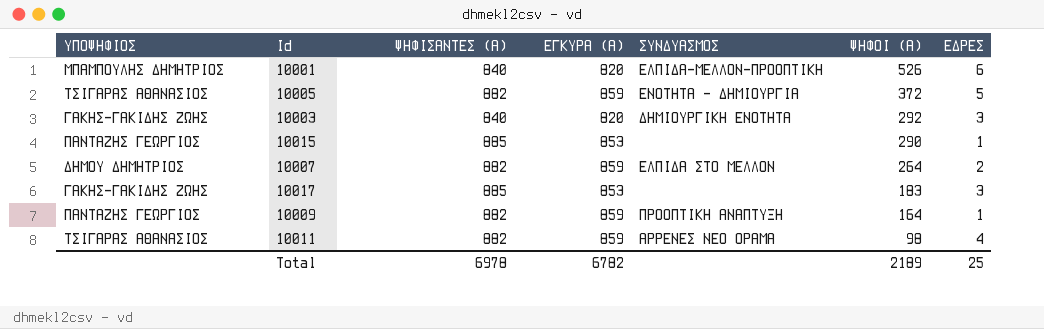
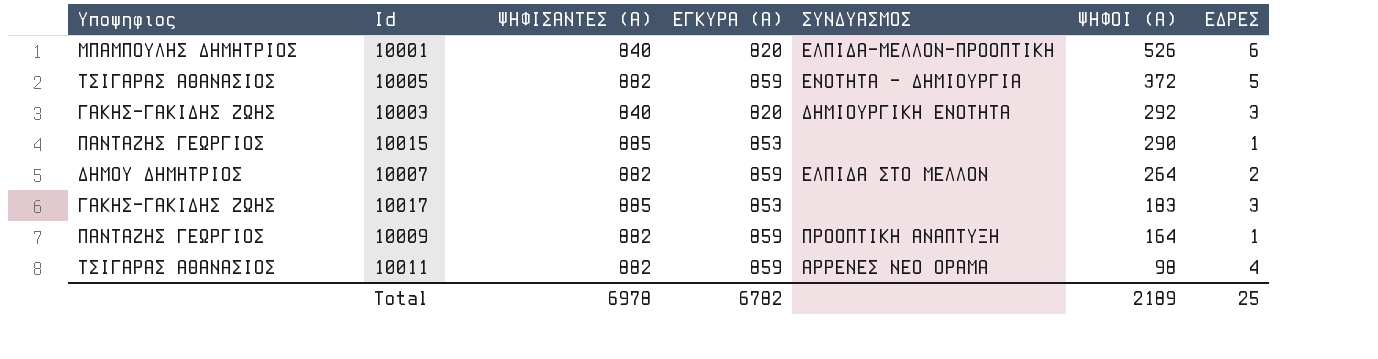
column name: ΥΠΟΨΗΦΙΟΣ -> Υποψηφιος

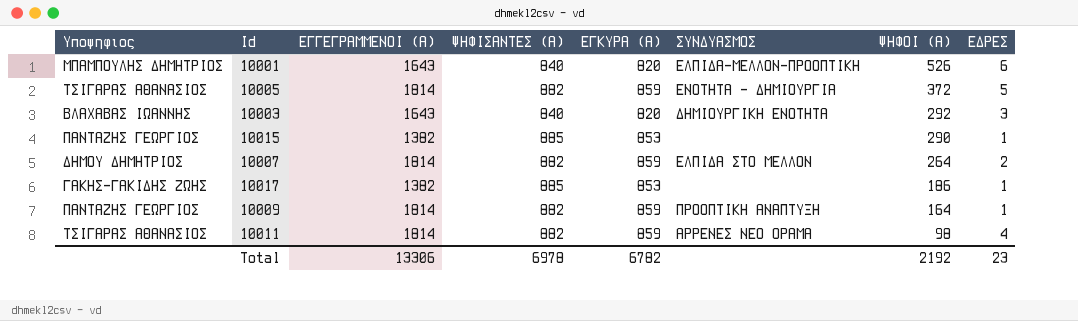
column ΕΓΓΕΓΡΑΜΜΕΝΟΙ (Α) | position: none -> 3
10003 | Υποψηφιος: ΓΑΚΗΣ-ΓΑΚΙΔΗΣ ΖΩΗΣ -> ΒΛΑΧΑΒΑΣ ΙΩΑΝΝΗΣ
10017 | ΨΗΦΟΙ (Α): 183 -> 186
10017 | ΕΔΡΕΣ: 3 -> 1
Total | ΨΗΦΟΙ (Α): 2189 -> 2192
Total | ΕΔΡΕΣ: 25 -> 23

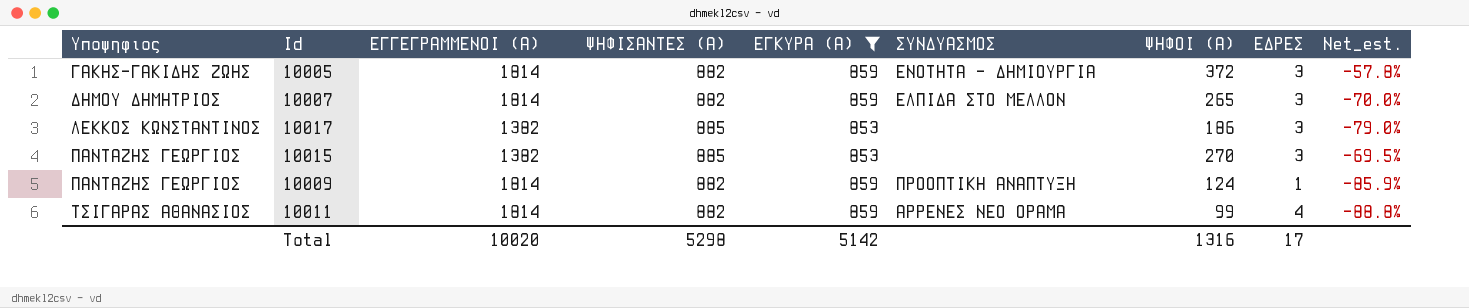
filter: none -> ΕΓΚΥΡΑ (Α) != 820
row order: ΨΗΦΟΙ (Α) descending -> Υποψηφιος ascending
column Net_est. | formula: none -> ([ΨΗΦΟΙ (Α)] - [ΨΗΦΙΣΑΝΤΕΣ (Α)]) / [ΨΗΦΙΣΑΝΤΕΣ (Α)]
10005 | Υποψηφιος: ΤΣΙΓΑΡΑΣ ΑΘΑΝΑΣΙΟΣ -> ΓΑΚΗΣ-ΓΑΚΙΔΗΣ ΖΩΗΣ
10005 | ΕΔΡΕΣ: 5 -> 3
10007 | ΨΗΦΟΙ (Α): 264 -> 265
10007 | ΕΔΡΕΣ: 2 -> 3
10017 | Υποψηφιος: ΓΑΚΗΣ-ΓΑΚΙΔΗΣ ΖΩΗΣ -> ΛΕΚΚΟΣ ΚΩΝΣΤΑΝΤΙΝΟΣ
10017 | ΕΔΡΕΣ: 1 -> 3
10015 | ΨΗΦΟΙ (Α): 290 -> 270
10015 | ΕΔΡΕΣ: 1 -> 3
10009 | ΨΗΦΟΙ (Α): 164 -> 124
10011 | ΨΗΦΟΙ (Α): 98 -> 99
Total | ΕΓΓΕΓΡΑΜΜΕΝΟΙ (Α): 13306 -> 10020
Total | ΨΗΦΙΣΑΝΤΕΣ (Α): 6978 -> 5298
Total | ΕΓΚΥΡΑ (Α): 6782 -> 5142
Total | ΨΗΦΟΙ (Α): 2192 -> 1316
Total | ΕΔΡΕΣ: 23 -> 17

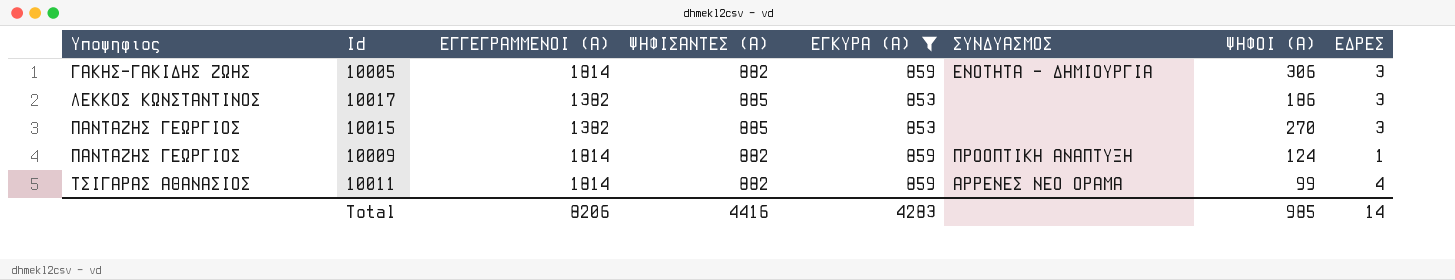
column Net_est. | formula: ([ΨΗΦΟΙ (Α)] - [ΨΗΦΙΣΑΝΤΕΣ (Α)]) / [ΨΗΦΙΣΑΝΤΕΣ (Α)] -> none
row 10007: ΔΗΜΟΥ ΔΗΜΗΤΡΙΟΣ | 1814 | 882 | 859 | ΕΛΠΙΔΑ ΣΤΟ ΜΕΛΛΟΝ | 265 | 3 | -70.0% -> none
10005 | ΨΗΦΟΙ (Α): 372 -> 306
Total | ΕΓΓΕΓΡΑΜΜΕΝΟΙ (Α): 10020 -> 8206
Total | ΨΗΦΙΣΑΝΤΕΣ (Α): 5298 -> 4416
Total | ΕΓΚΥΡΑ (Α): 5142 -> 4283
Total | ΨΗΦΟΙ (Α): 1316 -> 985
Total | ΕΔΡΕΣ: 17 -> 14

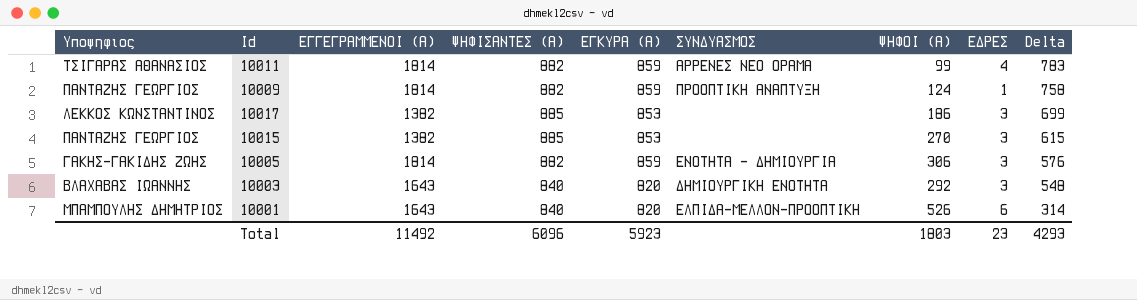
filter: ΕΓΚΥΡΑ (Α) != 820 -> none
row order: Υποψηφιος ascending -> Delta descending
column Delta | formula: none -> [ΨΗΦΙΣΑΝΤΕΣ (Α)] - [ΨΗΦΟΙ (Α)]
Total | ΕΓΓΕΓΡΑΜΜΕΝΟΙ (Α): 8206 -> 11492
Total | ΨΗΦΙΣΑΝΤΕΣ (Α): 4416 -> 6096
Total | ΕΓΚΥΡΑ (Α): 4283 -> 5923
Total | ΨΗΦΟΙ (Α): 985 -> 1803
Total | ΕΔΡΕΣ: 14 -> 23

